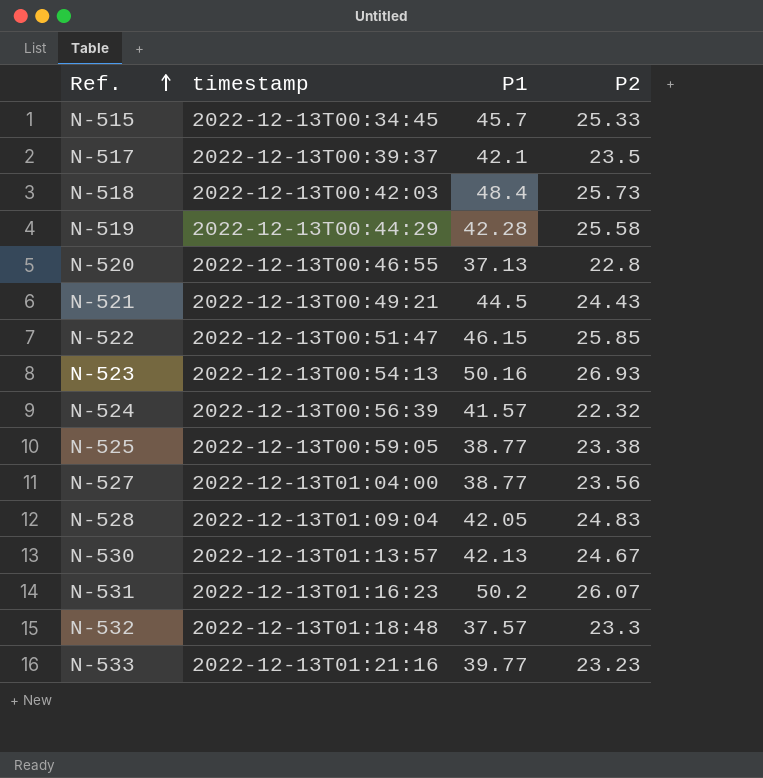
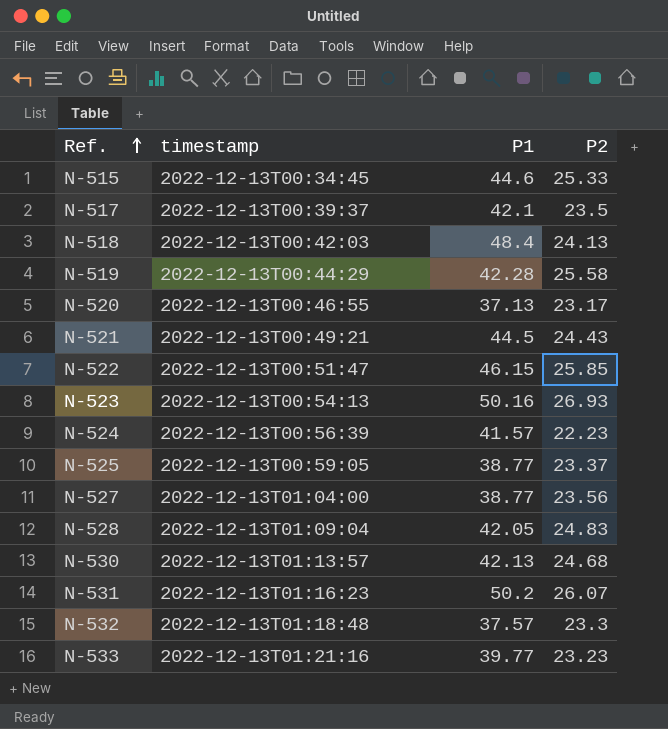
N-515 | P1: 45.7 -> 44.6
N-518 | P2: 25.73 -> 24.13
N-520 | P2: 22.8 -> 23.17
N-524 | P2: 22.32 -> 22.23
N-525 | P2: 23.38 -> 23.37
N-530 | P2: 24.67 -> 24.68

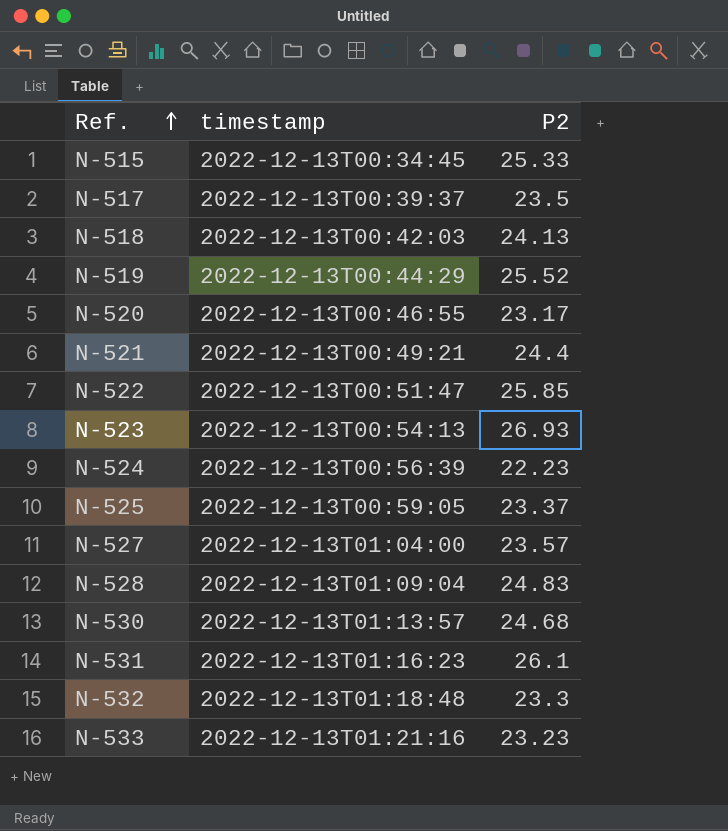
column P1 | position: 3 -> none
N-519 | P2: 25.58 -> 25.52
N-521 | P2: 24.43 -> 24.4
N-527 | P2: 23.56 -> 23.57
N-531 | P2: 26.07 -> 26.1

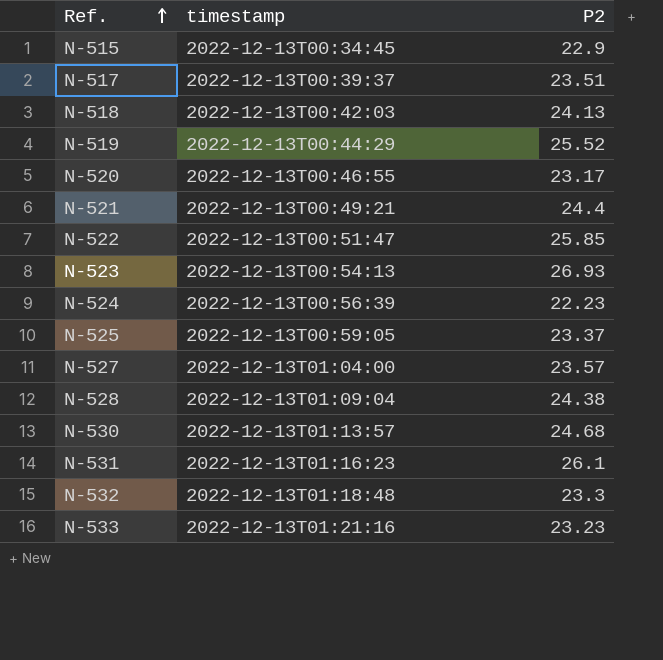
N-515 | P2: 25.33 -> 22.9
N-517 | P2: 23.5 -> 23.51
N-528 | P2: 24.83 -> 24.38

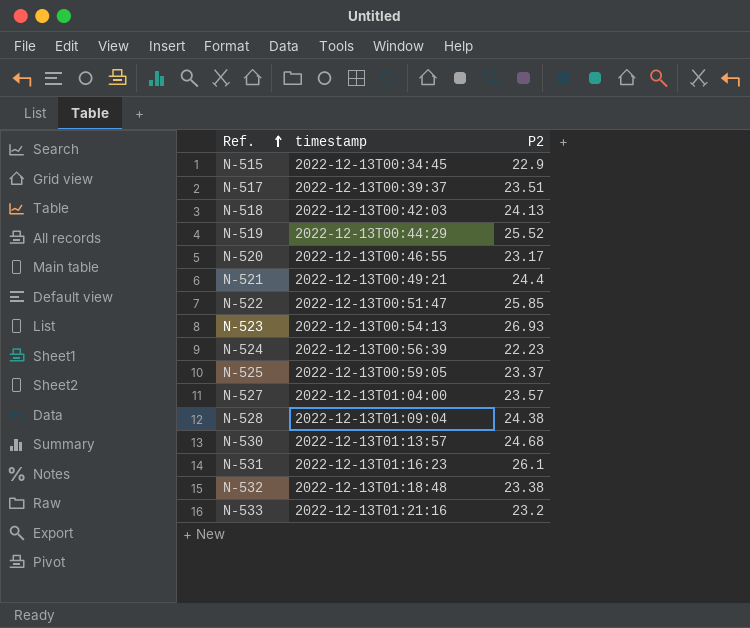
N-532 | P2: 23.3 -> 23.38
N-533 | P2: 23.23 -> 23.2

